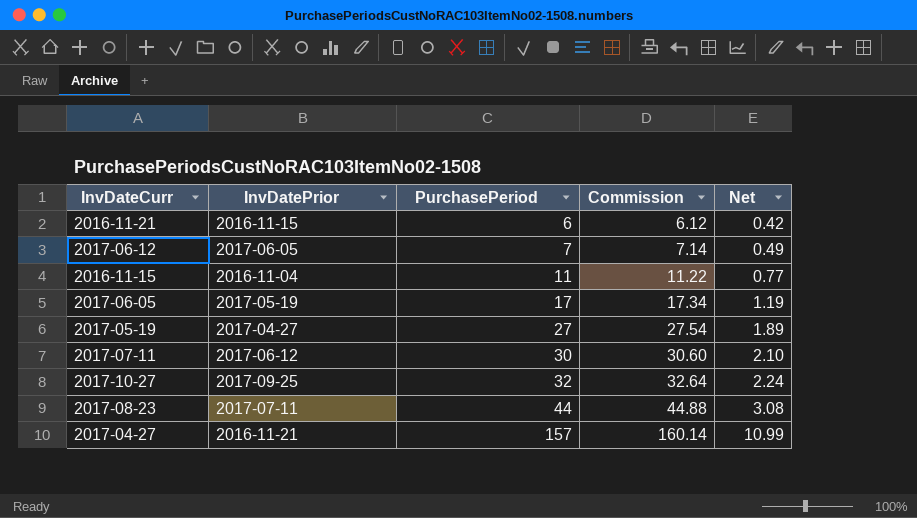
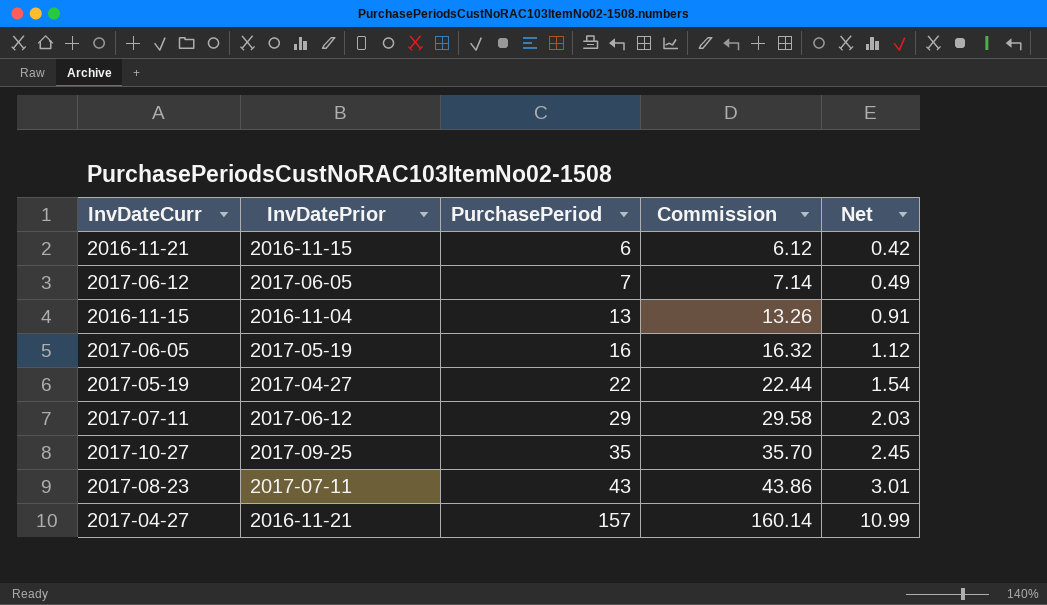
2016-11-15 | PurchasePeriod: 11 -> 13
2016-11-15 | Commission: 11.22 -> 13.26
2016-11-15 | Net: 0.77 -> 0.91
2017-06-05 | PurchasePeriod: 17 -> 16
2017-06-05 | Commission: 17.34 -> 16.32
2017-06-05 | Net: 1.19 -> 1.12
2017-05-19 | PurchasePeriod: 27 -> 22
2017-05-19 | Commission: 27.54 -> 22.44
2017-05-19 | Net: 1.89 -> 1.54
2017-07-11 | PurchasePeriod: 30 -> 29
2017-07-11 | Commission: 30.60 -> 29.58
2017-07-11 | Net: 2.10 -> 2.03
2017-10-27 | PurchasePeriod: 32 -> 35
2017-10-27 | Commission: 32.64 -> 35.70
2017-10-27 | Net: 2.24 -> 2.45
2017-08-23 | PurchasePeriod: 44 -> 43
2017-08-23 | Commission: 44.88 -> 43.86
2017-08-23 | Net: 3.08 -> 3.01

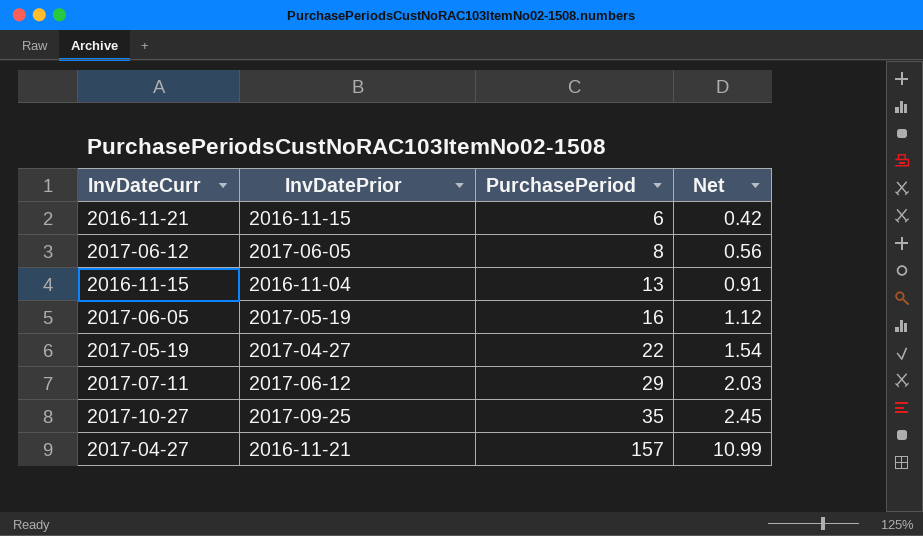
column Commission | formula: [PurchasePeriod] * 1.02 -> none
row 2017-08-23: 2017-07-11 | 43 | 43.86 | 3.01 -> none
2017-06-12 | PurchasePeriod: 7 -> 8
2017-06-12 | Net: 0.49 -> 0.56

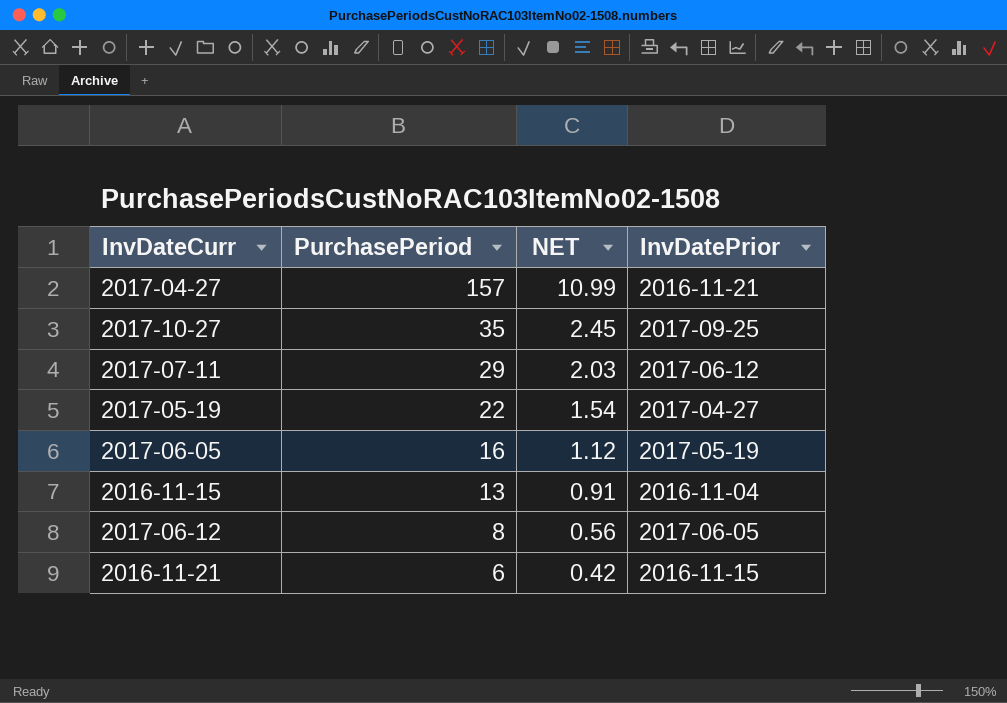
row order: PurchasePeriod ascending -> PurchasePeriod descending
column name: Net -> NET
column InvDatePrior | position: 2 -> 4

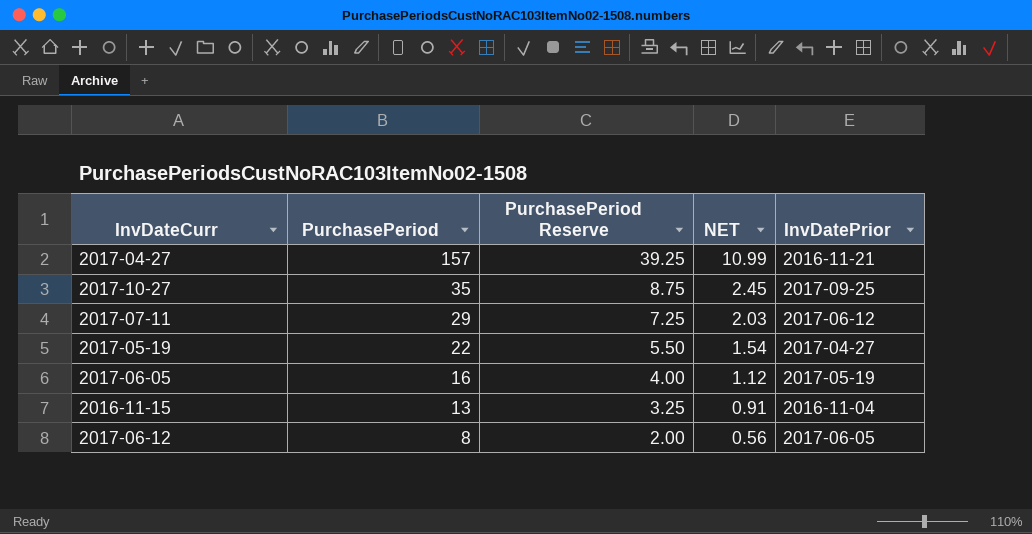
column PurchasePeriod Reserve | formula: none -> [PurchasePeriod] * 0.25
row 2016-11-21: 6 | 0.42 | 2016-11-15 -> none

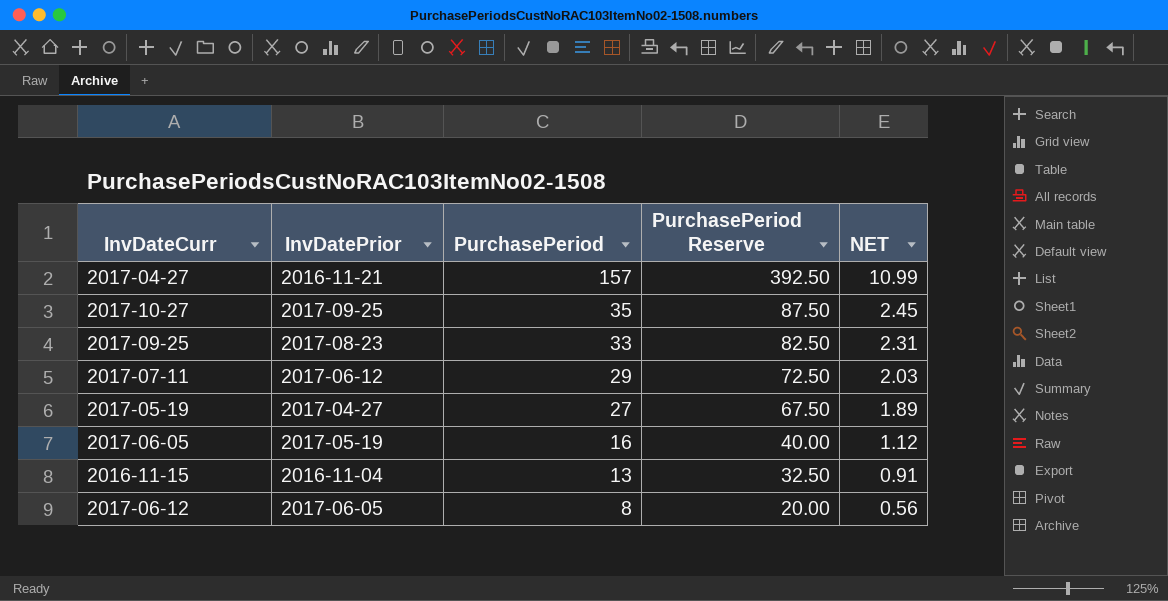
column InvDatePrior | position: 5 -> 2
column PurchasePeriod Reserve | formula: [PurchasePeriod] * 0.25 -> [PurchasePeriod] * 2.5
row 2017-09-25: none -> 2017-08-23 | 33 | 82.50 | 2.31
2017-05-19 | PurchasePeriod: 22 -> 27
2017-05-19 | NET: 1.54 -> 1.89

